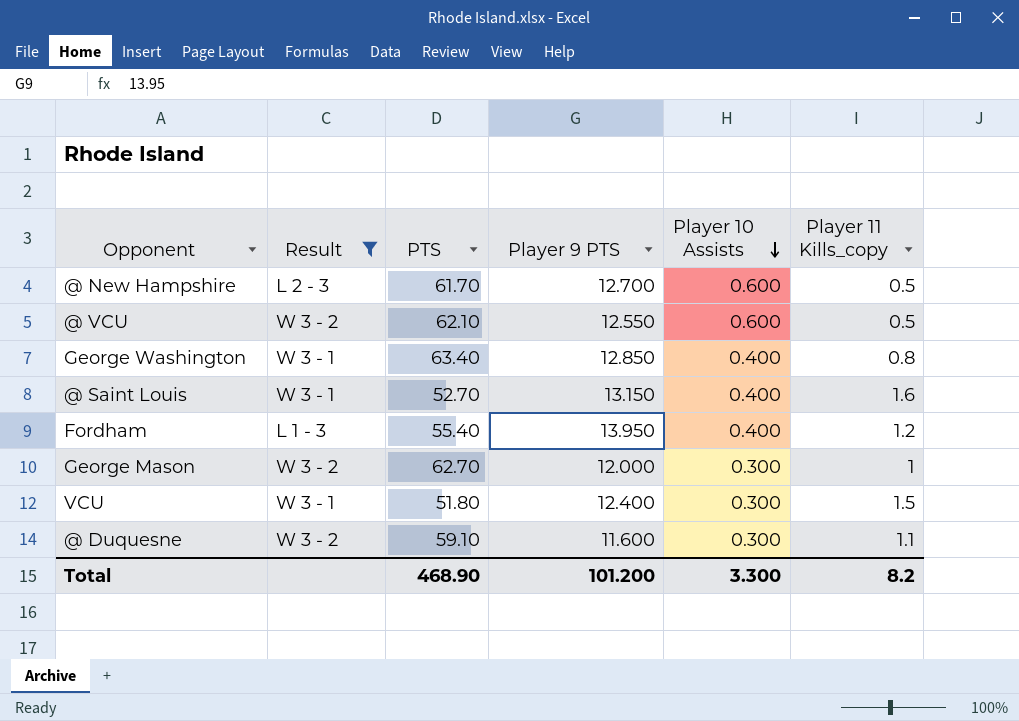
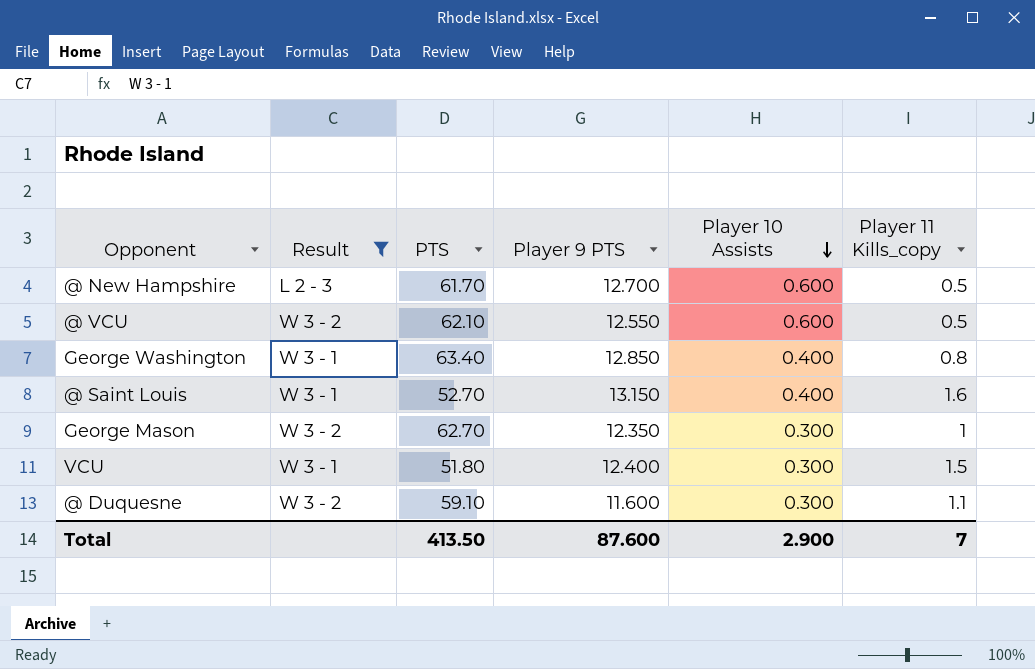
row Fordham: L 1 - 3 | 55.40 | 13.950 | 0.400 | 1.2 -> none
George Mason | Player 9 PTS: 12.000 -> 12.350
Total | PTS: 468.90 -> 413.50
Total | Player 9 PTS: 101.200 -> 87.600
Total | Player 10 Assists: 3.300 -> 2.900
Total | Player 11 Kills_copy: 8.2 -> 7

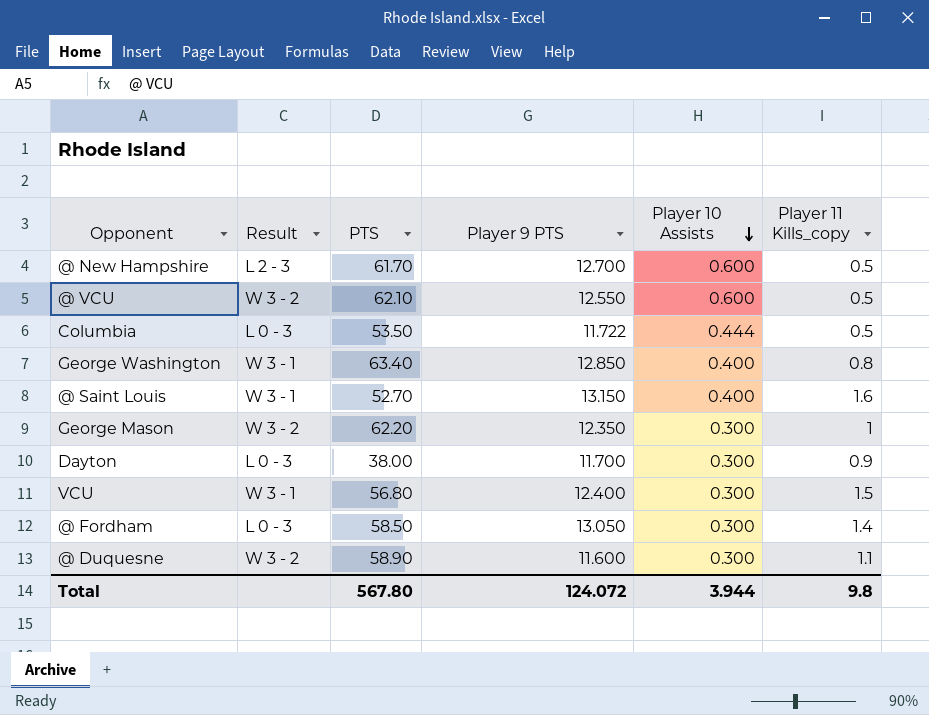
filter: Result != L 0 - 3 -> none
George Mason | PTS: 62.70 -> 62.20
VCU | PTS: 51.80 -> 56.80
@ Duquesne | PTS: 59.10 -> 58.90
Total | PTS: 413.50 -> 567.80
Total | Player 9 PTS: 87.600 -> 124.072
Total | Player 10 Assists: 2.900 -> 3.944
Total | Player 11 Kills_copy: 7 -> 9.8

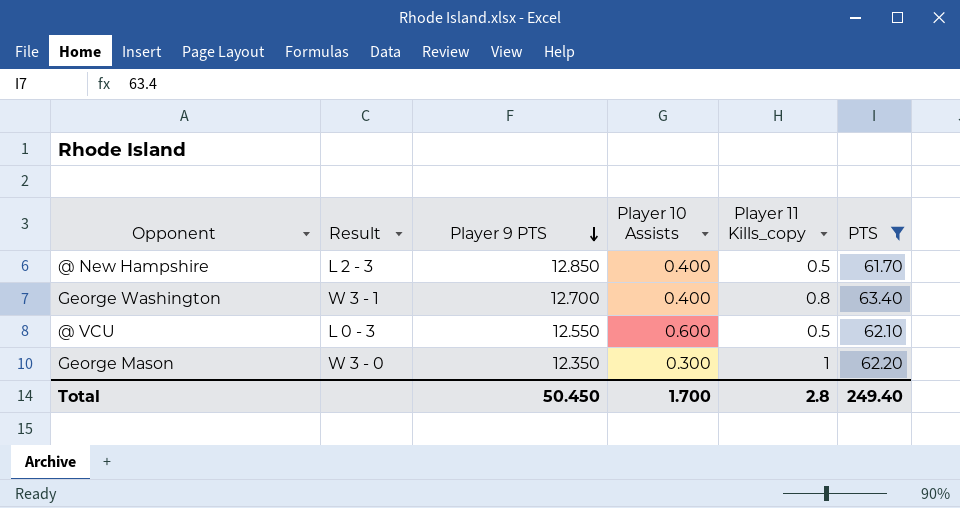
filter: none -> PTS >= 61.70
row order: Player 10 Assists descending -> Player 9 PTS descending
column PTS | position: 3 -> 6
@ New Hampshire | Player 9 PTS: 12.700 -> 12.850
@ New Hampshire | Player 10 Assists: 0.600 -> 0.400
George Washington | Player 9 PTS: 12.850 -> 12.700
@ VCU | Result: W 3 - 2 -> L 0 - 3
George Mason | Result: W 3 - 2 -> W 3 - 0
Total | Player 9 PTS: 124.072 -> 50.450
Total | Player 10 Assists: 3.944 -> 1.700
Total | Player 11 Kills_copy: 9.8 -> 2.8
Total | PTS: 567.80 -> 249.40

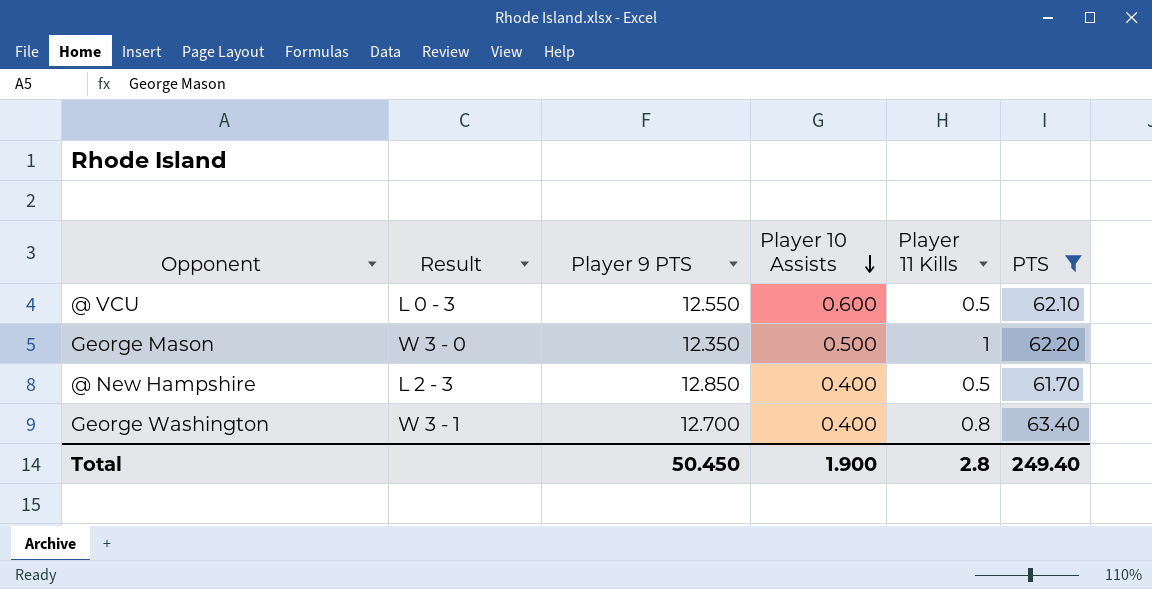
row order: Player 9 PTS descending -> Player 10 Assists descending
column name: Player 11 Kills_copy -> Player 11 Kills
George Mason | Player 10 Assists: 0.300 -> 0.500
Total | Player 10 Assists: 1.700 -> 1.900

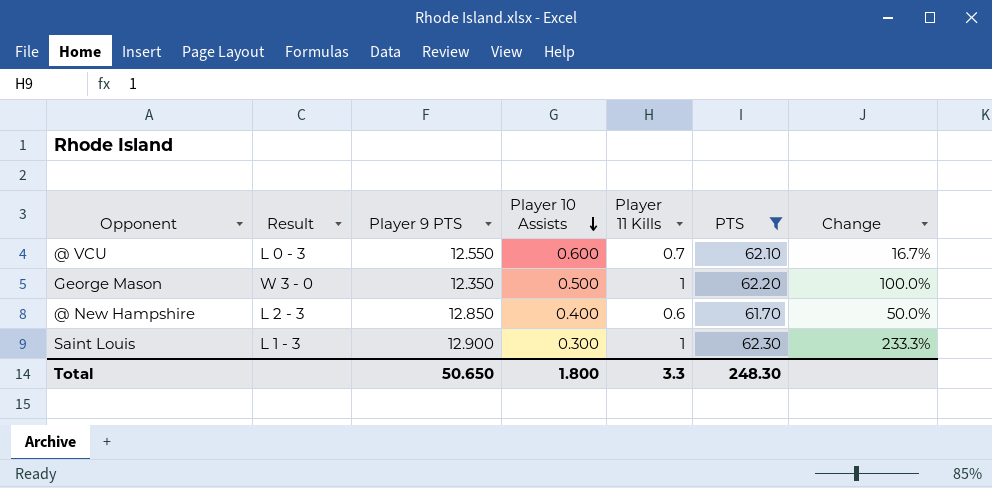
column Change | formula: none -> ([Player 11 Kills] - [Player 10 Assists]) / [Player 10 Assists]
row George Washington: W 3 - 1 | 12.700 | 0.400 | 0.8 | 63.40 -> none
@ VCU | Player 11 Kills: 0.5 -> 0.7
@ New Hampshire | Player 11 Kills: 0.5 -> 0.6
row Saint Louis: none -> L 1 - 3 | 12.900 | 0.300 | 1 | 62.30 | 233.3%
Total | Player 9 PTS: 50.450 -> 50.650
Total | Player 10 Assists: 1.900 -> 1.800
Total | Player 11 Kills: 2.8 -> 3.3
Total | PTS: 249.40 -> 248.30

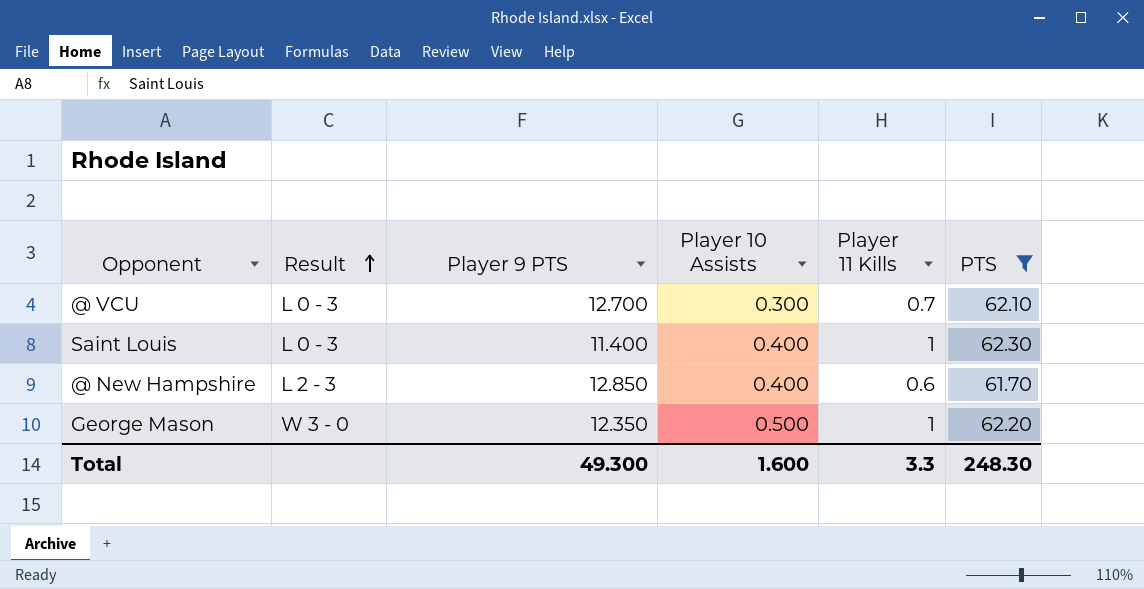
row order: Player 10 Assists descending -> Result ascending
column Change | formula: ([Player 11 Kills] - [Player 10 Assists]) / [Player 10 Assists] -> none
@ VCU | Player 9 PTS: 12.550 -> 12.700
@ VCU | Player 10 Assists: 0.600 -> 0.300
Saint Louis | Result: L 1 - 3 -> L 0 - 3
Saint Louis | Player 9 PTS: 12.900 -> 11.400
Saint Louis | Player 10 Assists: 0.300 -> 0.400
Total | Player 9 PTS: 50.650 -> 49.300
Total | Player 10 Assists: 1.800 -> 1.600

